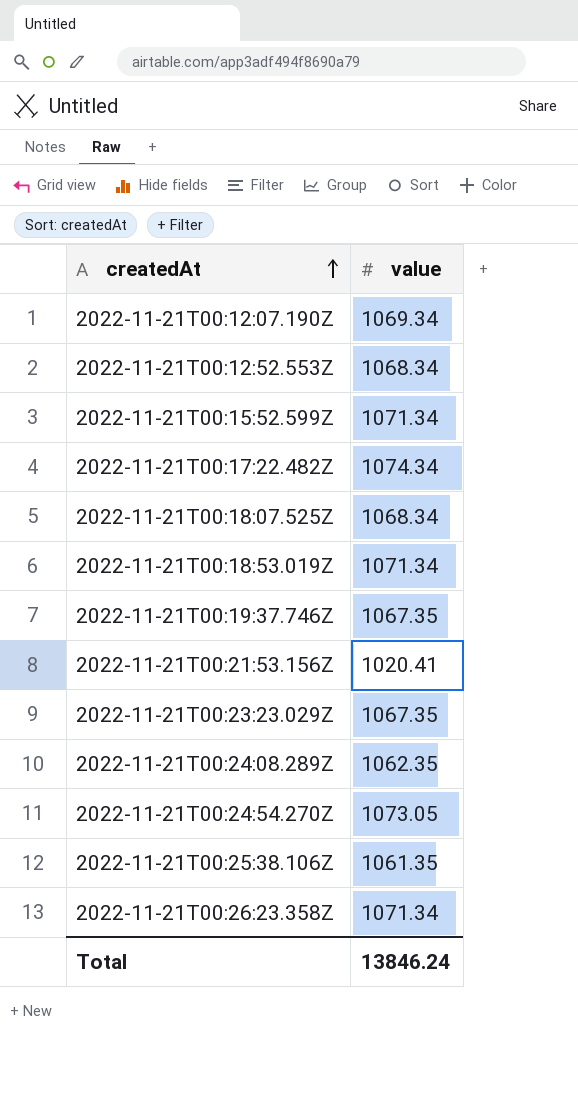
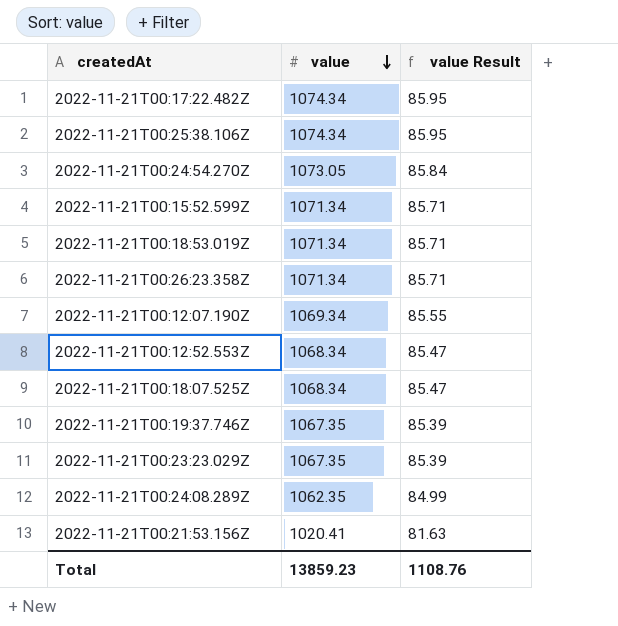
row order: createdAt ascending -> value descending
column value Result | formula: none -> [value] * 0.08
2022-11-21T00:25:38.106Z | value: 1061.35 -> 1074.34
Total | value: 13846.24 -> 13859.23

